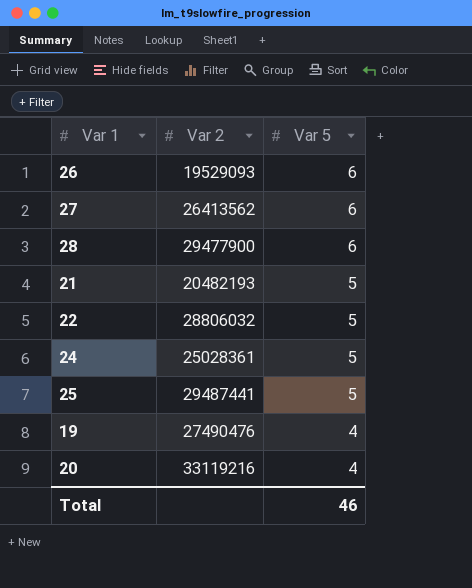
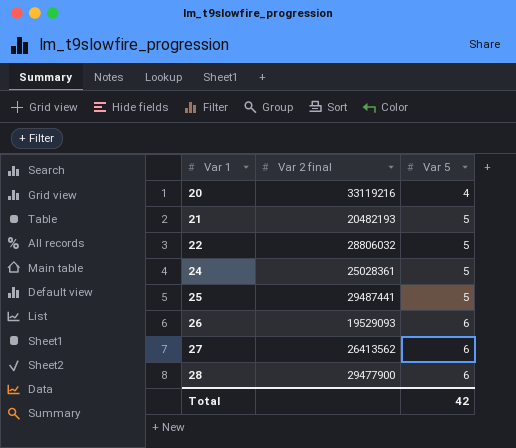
row order: Var 5 descending -> Var 1 ascending
column name: Var 2 -> Var 2 final
row 19: 27490476 | 4 -> none
Total | Var 5: 46 -> 42

